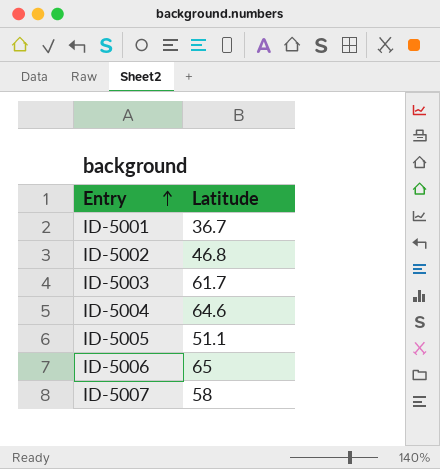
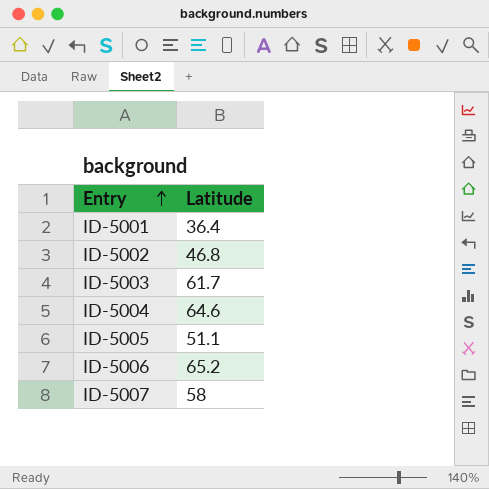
ID-5001 | Latitude: 36.7 -> 36.4
ID-5006 | Latitude: 65 -> 65.2

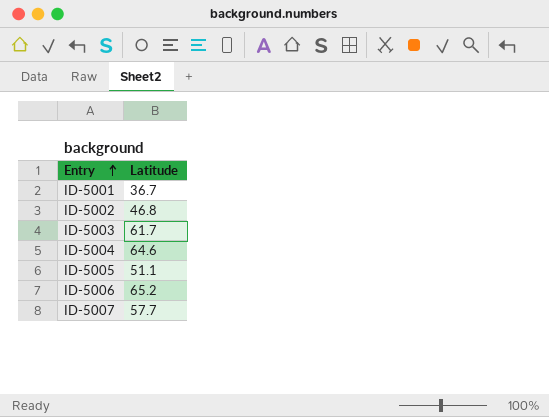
ID-5001 | Latitude: 36.4 -> 36.7
ID-5007 | Latitude: 58 -> 57.7

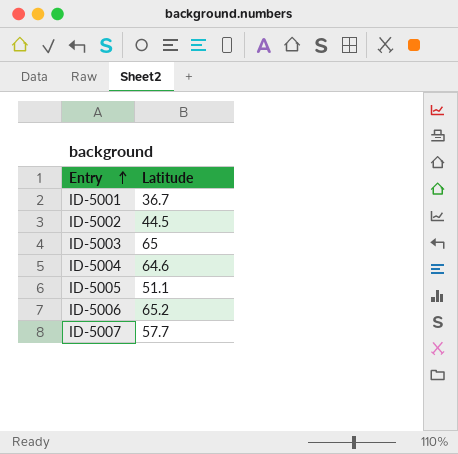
ID-5002 | Latitude: 46.8 -> 44.5
ID-5003 | Latitude: 61.7 -> 65

